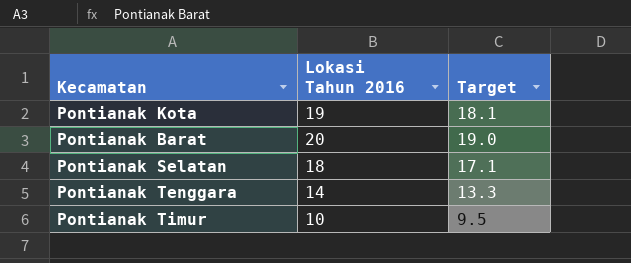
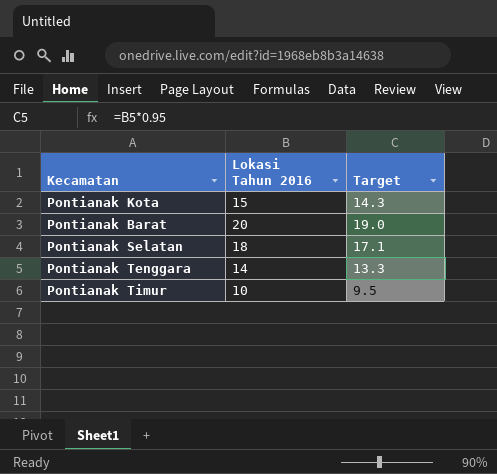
Pontianak Kota | Lokasi Tahun 2016: 19 -> 15
Pontianak Kota | Target: 18.1 -> 14.3

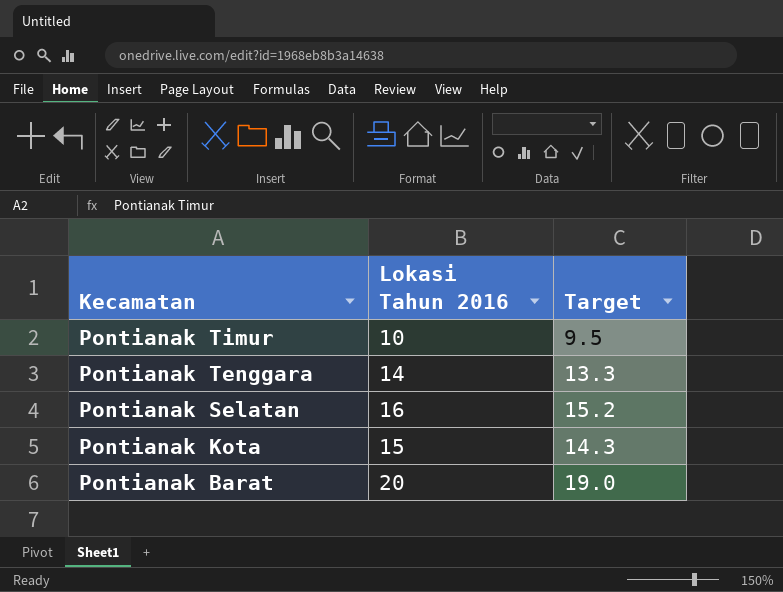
row order: none -> Kecamatan descending
Pontianak Selatan | Lokasi Tahun 2016: 18 -> 16
Pontianak Selatan | Target: 17.1 -> 15.2

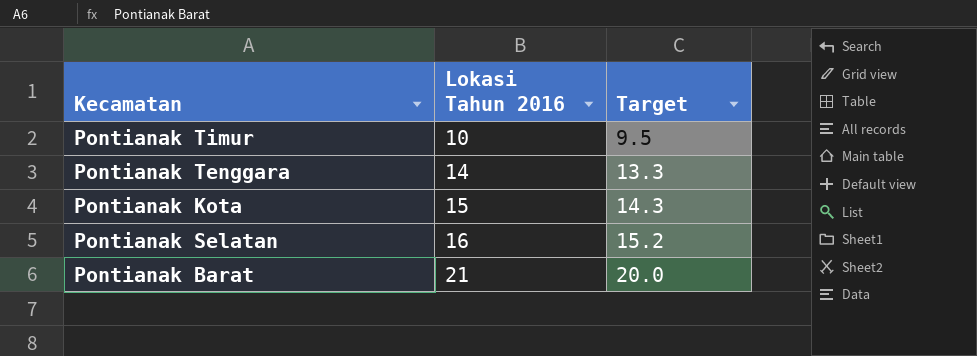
row order: Kecamatan descending -> Lokasi Tahun 2016 ascending
Pontianak Barat | Lokasi Tahun 2016: 20 -> 21
Pontianak Barat | Target: 19.0 -> 20.0

